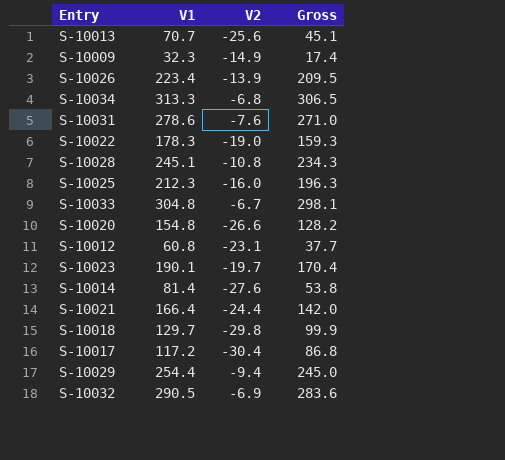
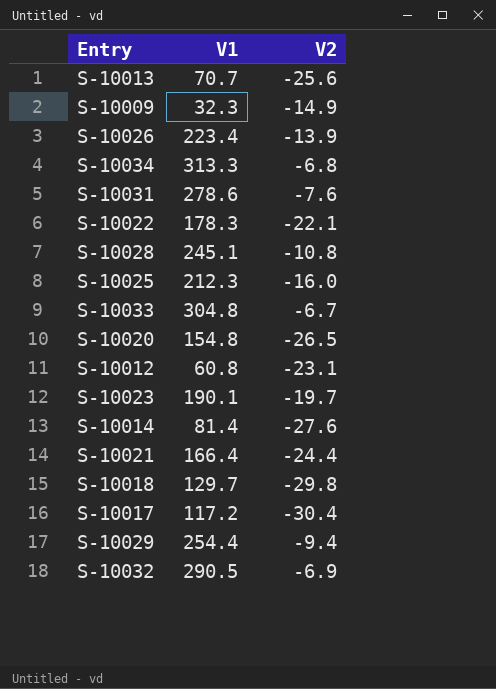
column Gross | formula: [V1] + [V2] -> none
S-10022 | V2: -19.0 -> -22.1
S-10020 | V2: -26.6 -> -26.5

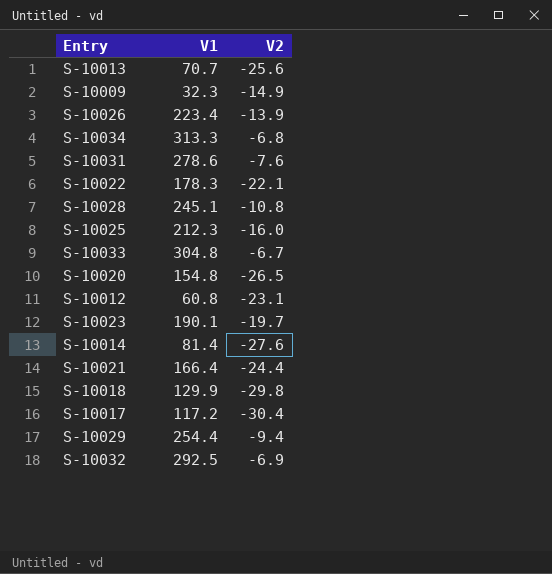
S-10018 | V1: 129.7 -> 129.9
S-10032 | V1: 290.5 -> 292.5

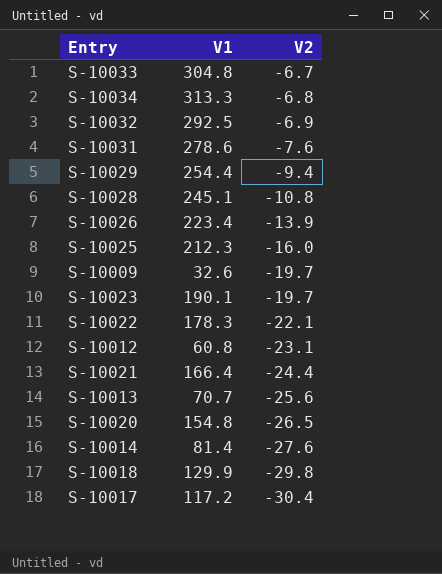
row order: none -> V2 descending
S-10009 | V1: 32.3 -> 32.6
S-10009 | V2: -14.9 -> -19.7

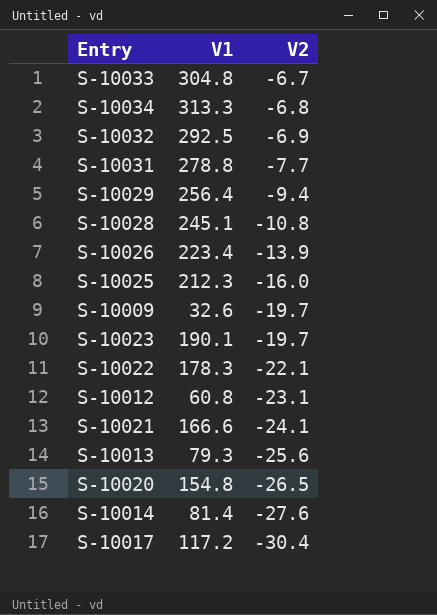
row S-10018: 129.9 | -29.8 -> none
S-10031 | V1: 278.6 -> 278.8
S-10031 | V2: -7.6 -> -7.7
S-10029 | V1: 254.4 -> 256.4
S-10021 | V1: 166.4 -> 166.6
S-10021 | V2: -24.4 -> -24.1
S-10013 | V1: 70.7 -> 79.3

